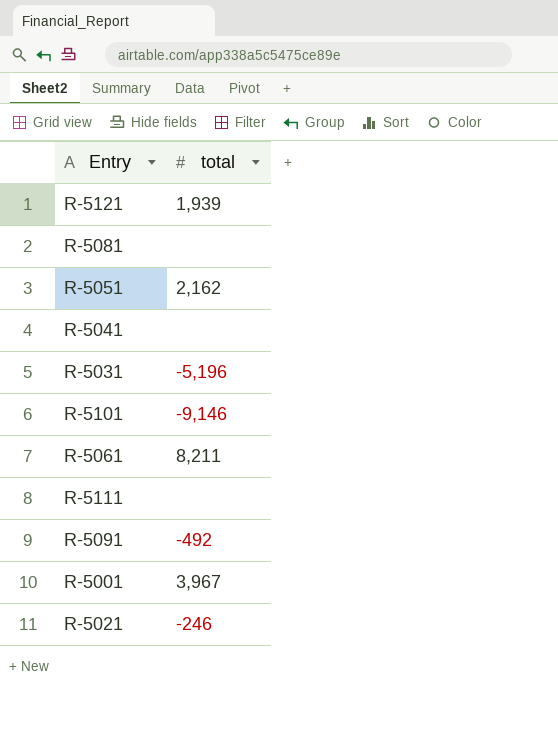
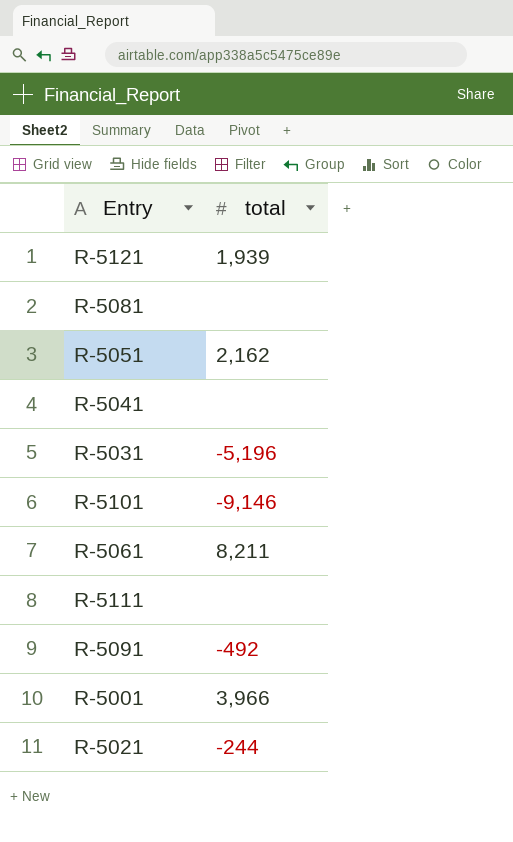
R-5001 | total: 3,967 -> 3,966
R-5021 | total: -246 -> -244

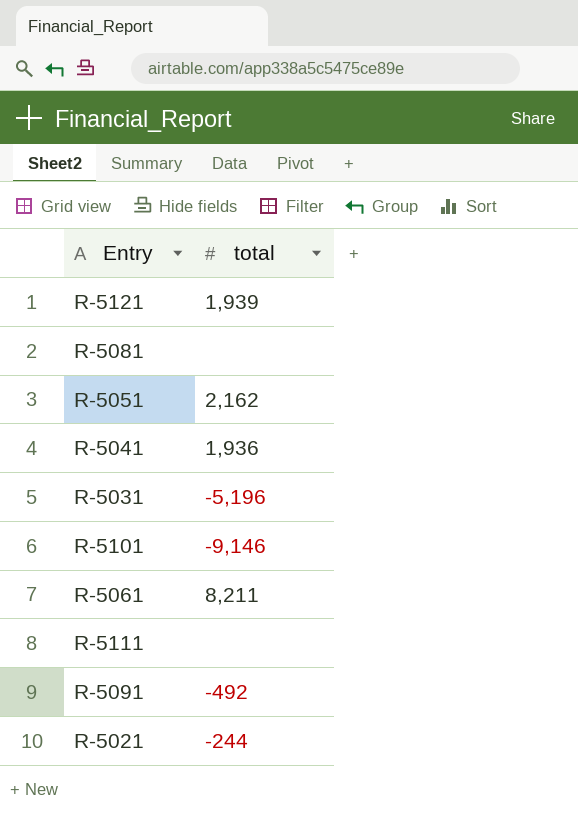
row R-5001: 3,966 -> none
R-5041 | total: none -> 1,936

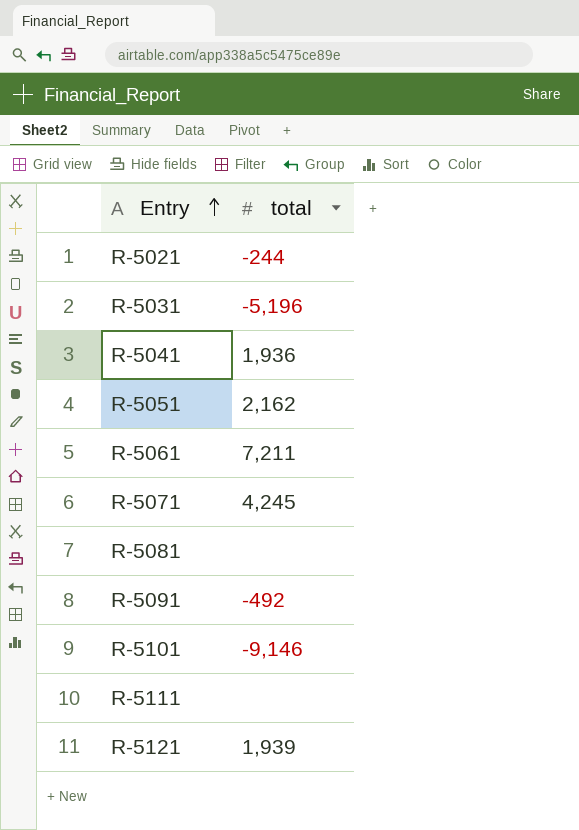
row order: none -> Entry ascending
R-5061 | total: 8,211 -> 7,211
row R-5071: none -> 4,245

